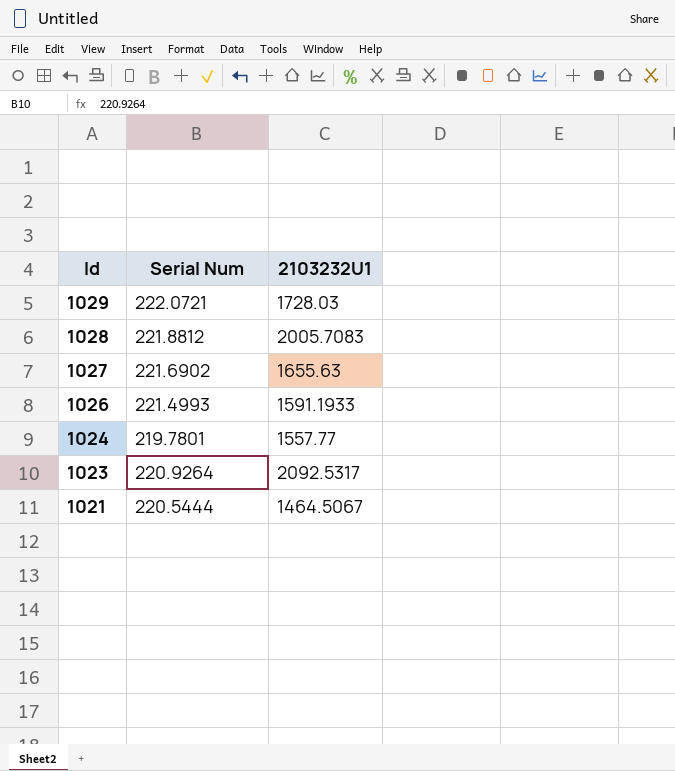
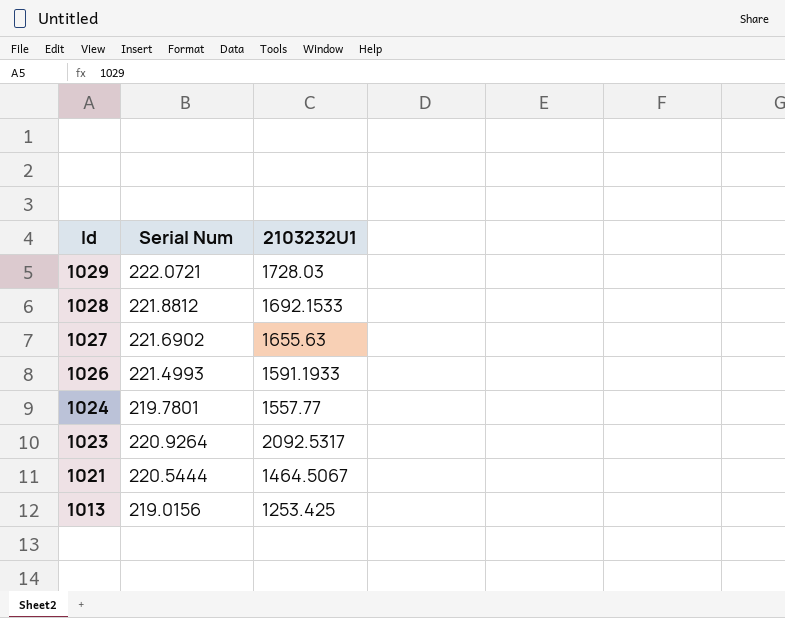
1028 | 2103232U1: 2005.7083 -> 1692.1533
row 1013: none -> 219.0156 | 1253.425

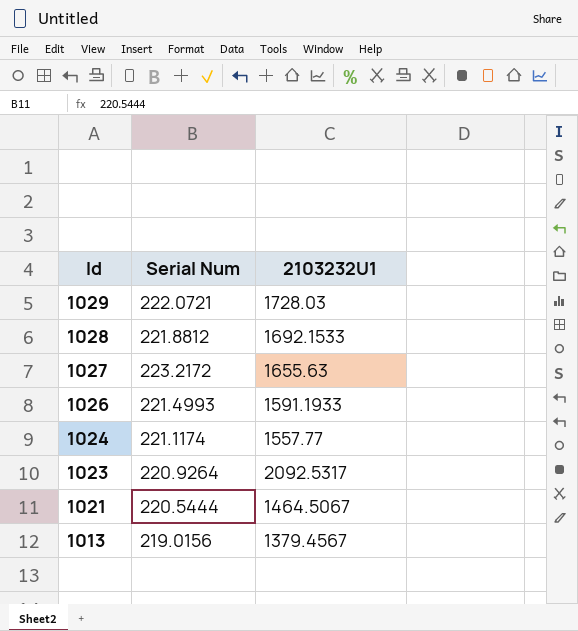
1027 | Serial Num: 221.6902 -> 223.2172
1024 | Serial Num: 219.7801 -> 221.1174
1013 | 2103232U1: 1253.425 -> 1379.4567

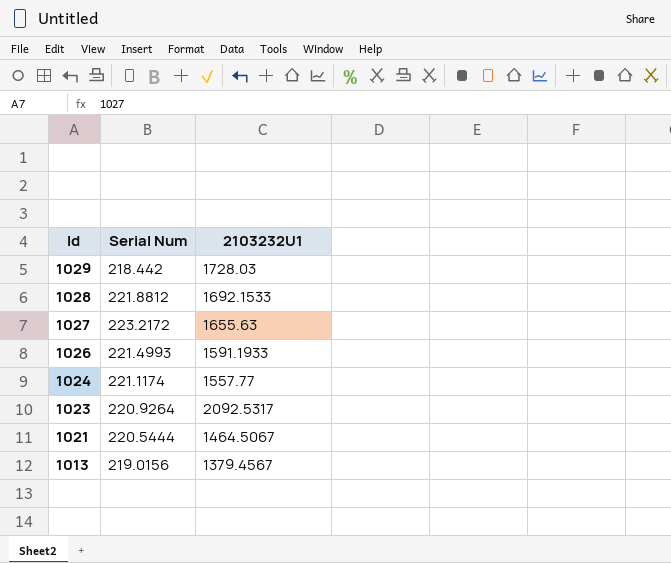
1029 | Serial Num: 222.0721 -> 218.442

